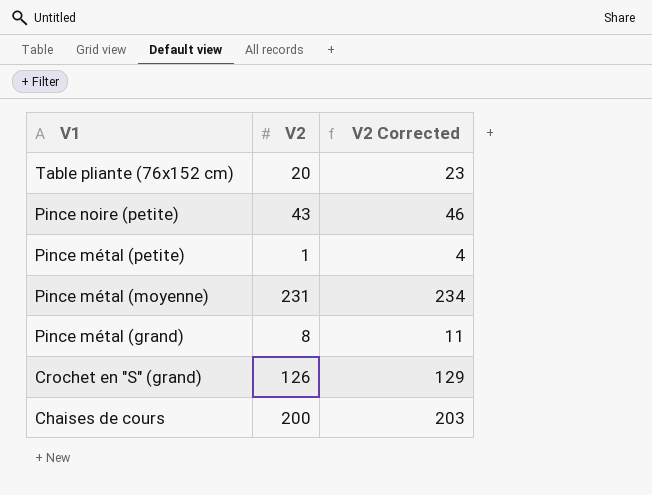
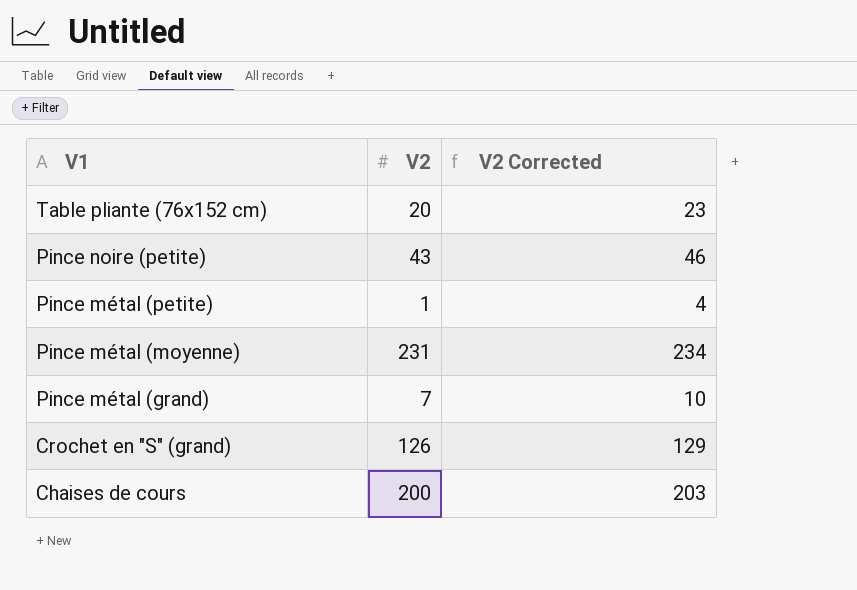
Pince métal (grand) | V2: 8 -> 7
Pince métal (grand) | V2 Corrected: 11 -> 10

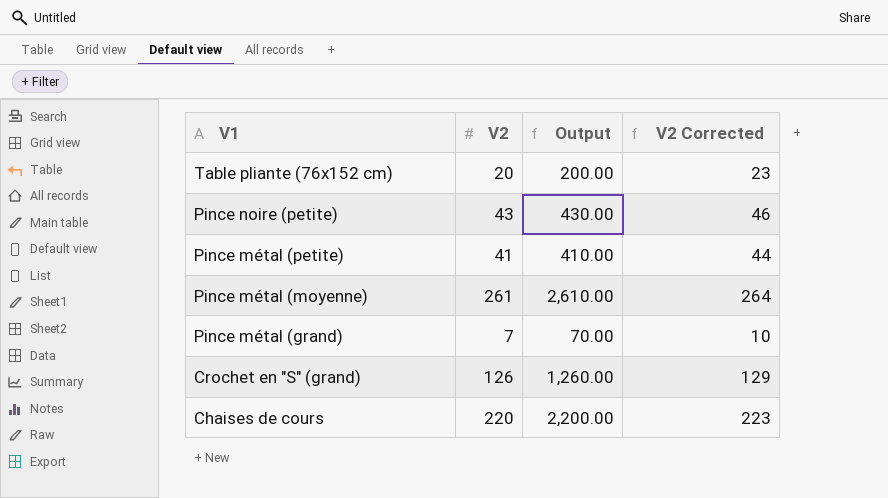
column Output | formula: none -> [V2] * 10
Pince métal (petite) | V2: 1 -> 41
Pince métal (petite) | V2 Corrected: 4 -> 44
Pince métal (moyenne) | V2: 231 -> 261
Pince métal (moyenne) | V2 Corrected: 234 -> 264
Chaises de cours | V2: 200 -> 220
Chaises de cours | V2 Corrected: 203 -> 223

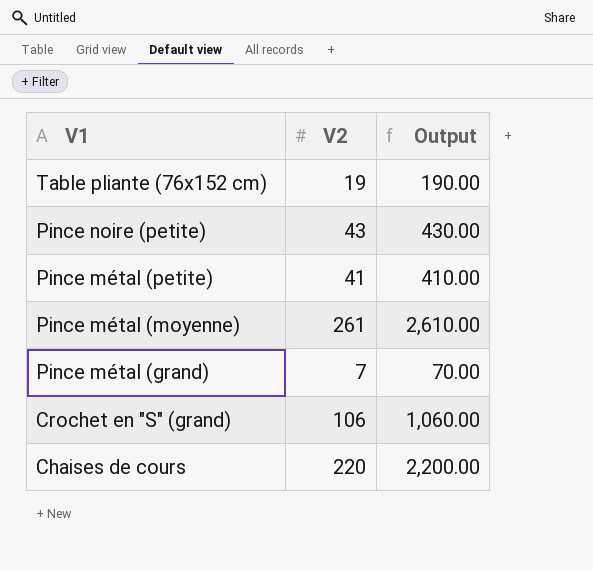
column V2 Corrected | formula: [V2] + 3 -> none
Table pliante (76x152 cm) | V2: 20 -> 19
Table pliante (76x152 cm) | Output: 200.00 -> 190.00
Crochet en "S" (grand) | V2: 126 -> 106
Crochet en "S" (grand) | Output: 1,260.00 -> 1,060.00

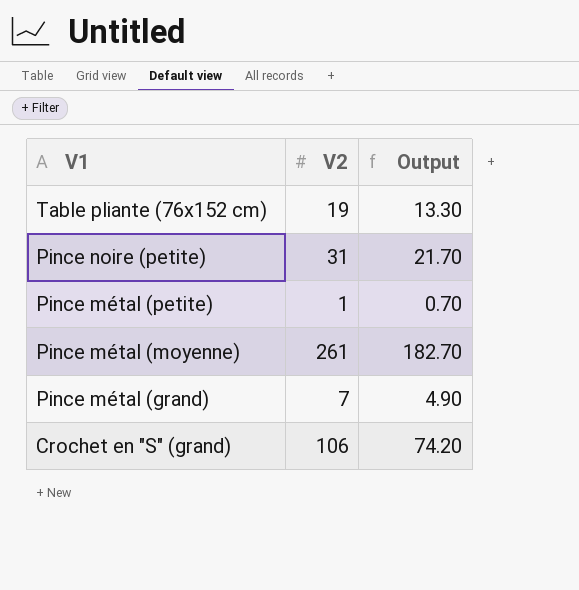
column Output | formula: [V2] * 10 -> [V2] * 0.7
row Chaises de cours: 220 | 2,200.00 -> none
Pince noire (petite) | V2: 43 -> 31
Pince métal (petite) | V2: 41 -> 1

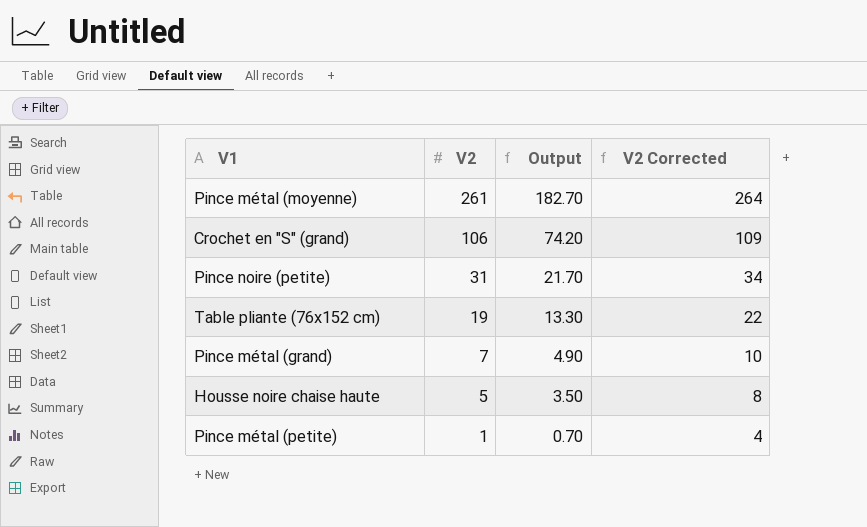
row order: V1 descending -> V2 descending
column V2 Corrected | formula: none -> [V2] + 3
row Housse noire chaise haute: none -> 5 | 3.50 | 8

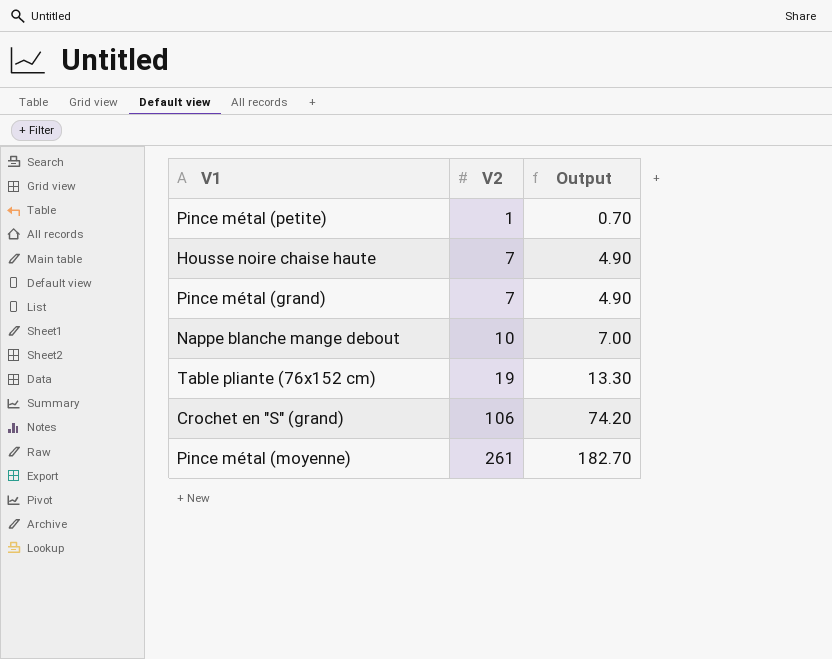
row order: V2 descending -> V2 ascending
column V2 Corrected | formula: [V2] + 3 -> none
row Pince noire (petite): 31 | 21.70 | 34 -> none
Housse noire chaise haute | V2: 5 -> 7
Housse noire chaise haute | Output: 3.50 -> 4.90
row Nappe blanche mange debout: none -> 10 | 7.00

